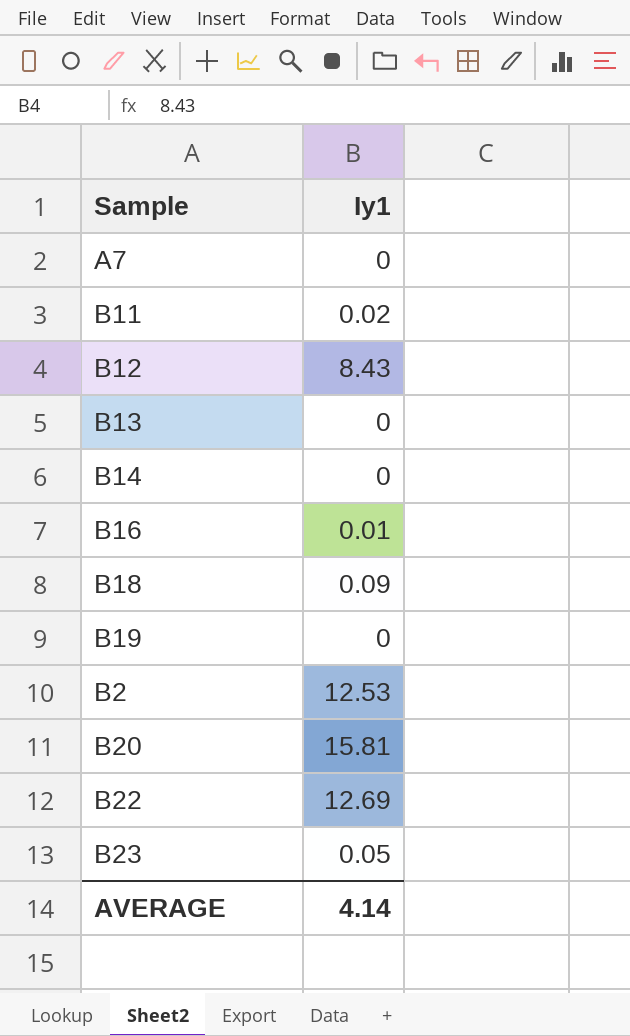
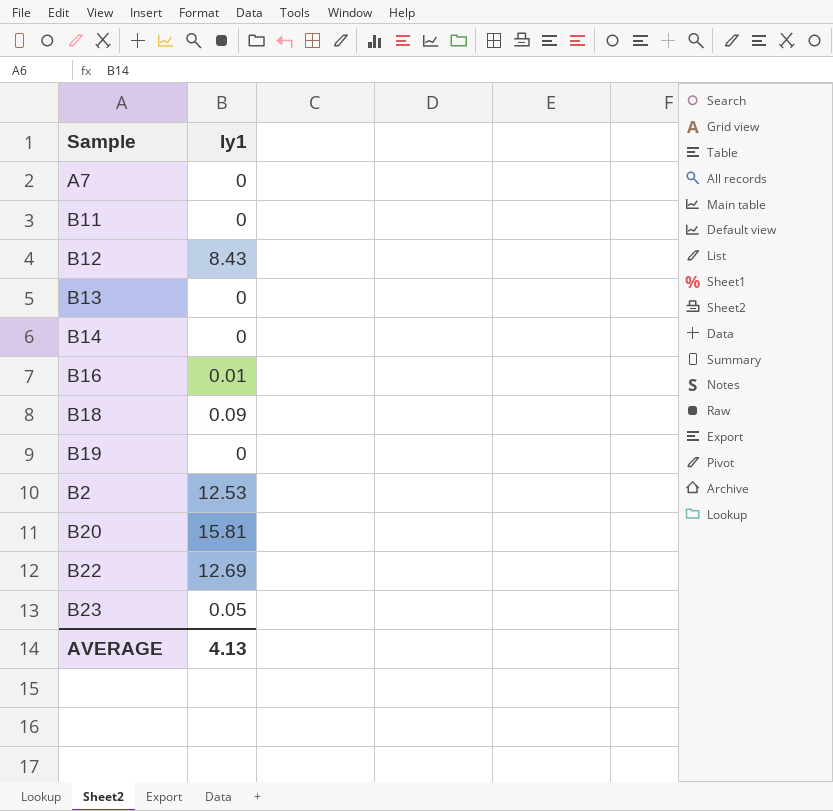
B11 | Iy1: 0.02 -> 0
AVERAGE | Iy1: 4.14 -> 4.13

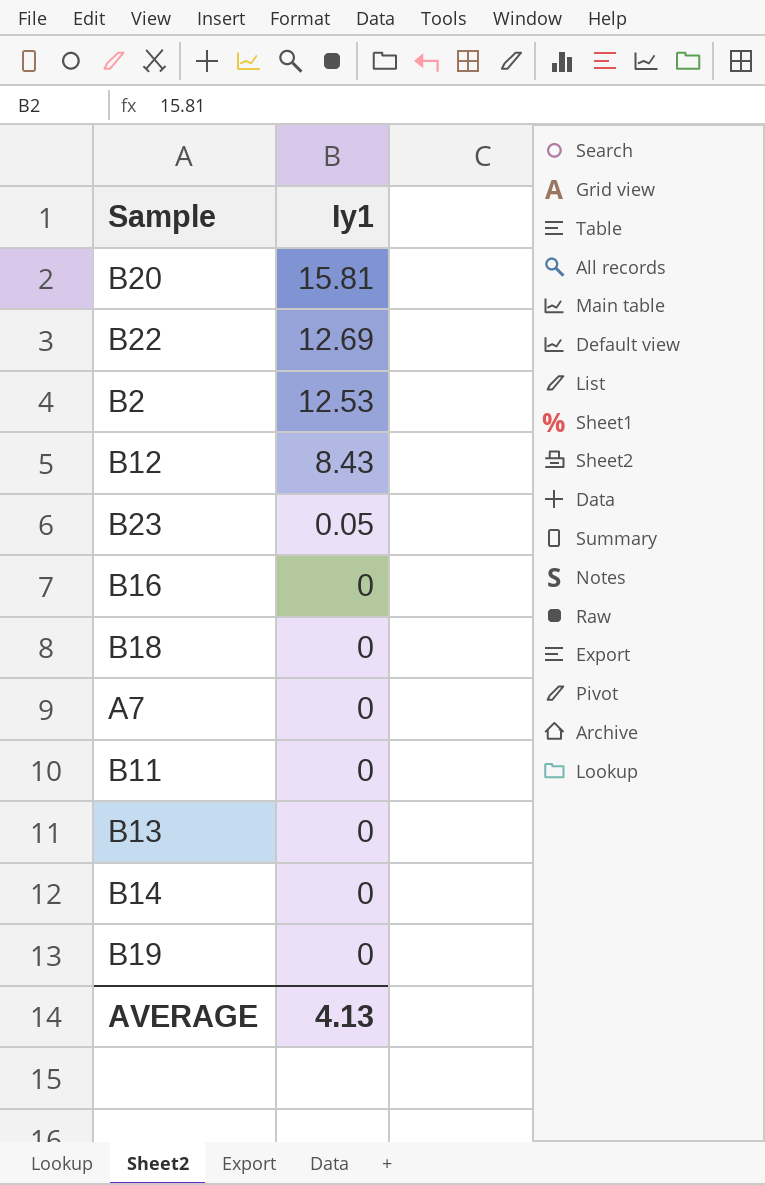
row order: none -> Iy1 descending
B16 | Iy1: 0.01 -> 0
B18 | Iy1: 0.09 -> 0

